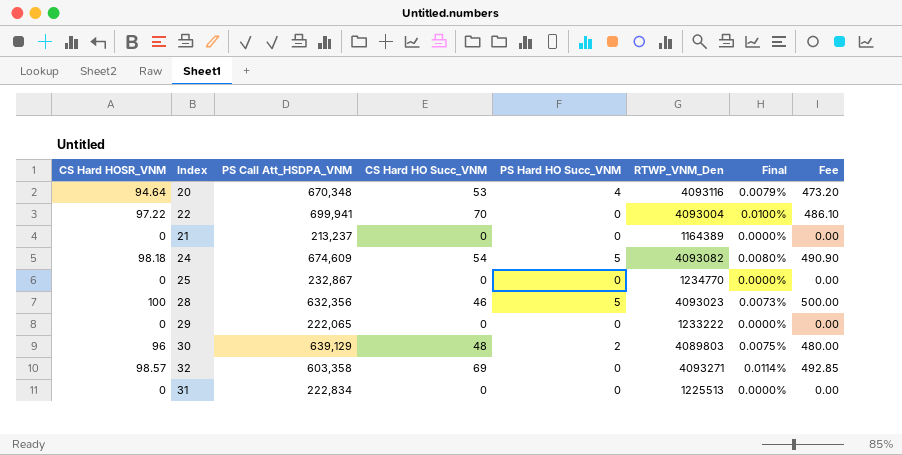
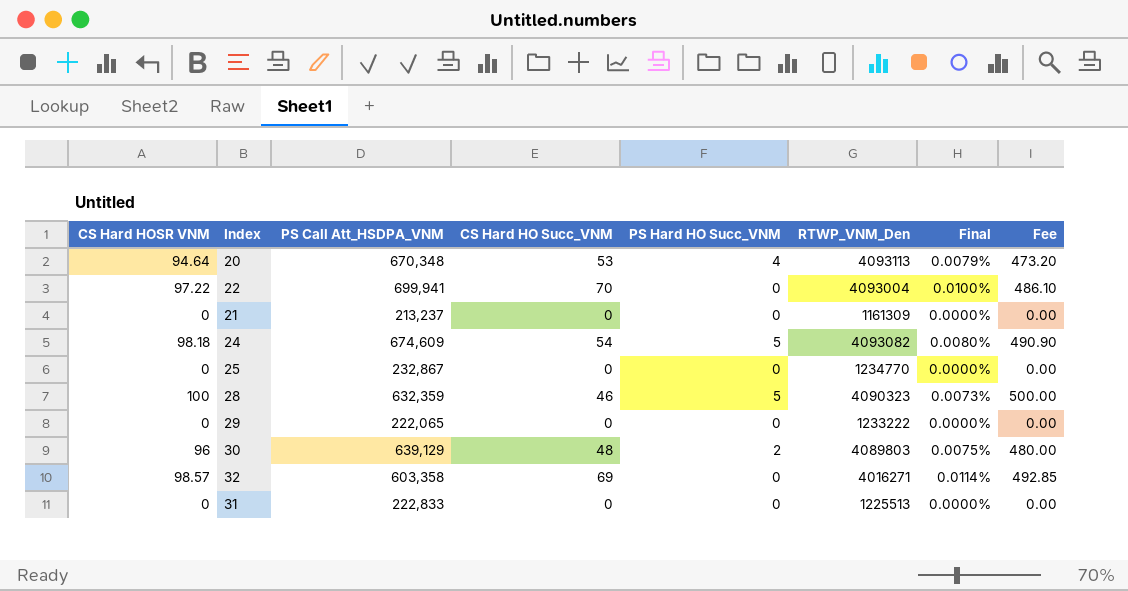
column name: CS Hard HOSR_VNM -> CS Hard HOSR VNM
20 | RTWP_VNM_Den: 4093116 -> 4093113
21 | RTWP_VNM_Den: 1164389 -> 1161309
28 | PS Call Att_HSDPA_VNM: 632,356 -> 632,359
28 | RTWP_VNM_Den: 4093023 -> 4090323
32 | RTWP_VNM_Den: 4093271 -> 4016271
31 | PS Call Att_HSDPA_VNM: 222,834 -> 222,833

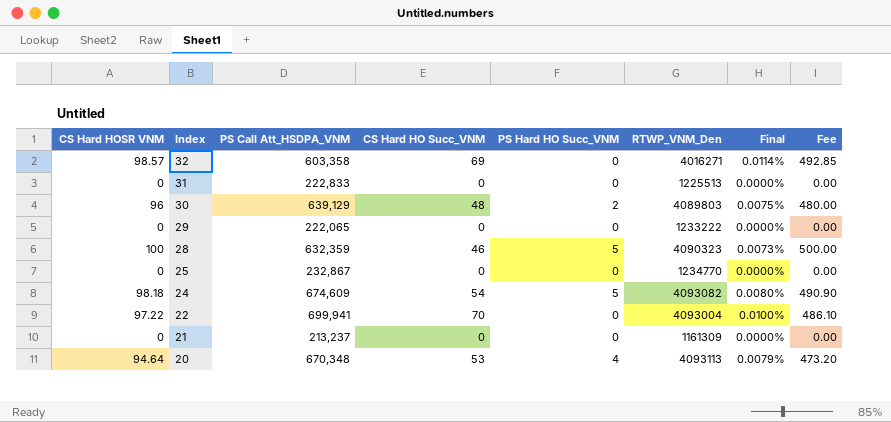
row order: none -> Index descending

